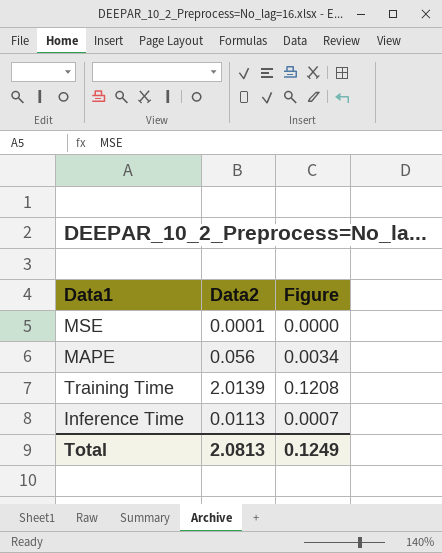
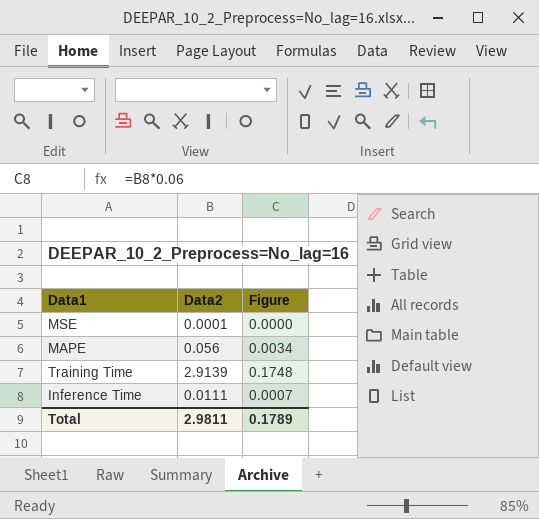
Training Time | Data2: 2.0139 -> 2.9139
Training Time | Figure: 0.1208 -> 0.1748
Inference Time | Data2: 0.0113 -> 0.0111
Total | Data2: 2.0813 -> 2.9811
Total | Figure: 0.1249 -> 0.1789

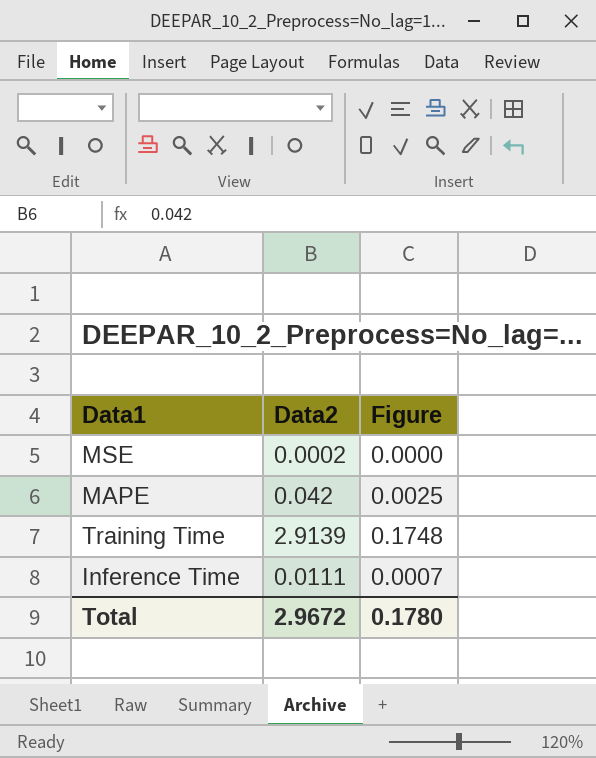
MSE | Data2: 0.0001 -> 0.0002
MAPE | Data2: 0.056 -> 0.042
MAPE | Figure: 0.0034 -> 0.0025
Total | Data2: 2.9811 -> 2.9672
Total | Figure: 0.1789 -> 0.1780

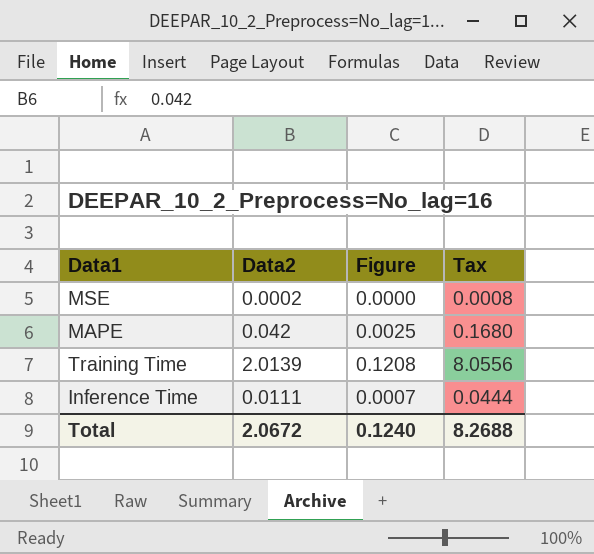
column Tax | formula: none -> [Data2] * 4
Training Time | Data2: 2.9139 -> 2.0139
Training Time | Figure: 0.1748 -> 0.1208
Total | Data2: 2.9672 -> 2.0672
Total | Figure: 0.1780 -> 0.1240

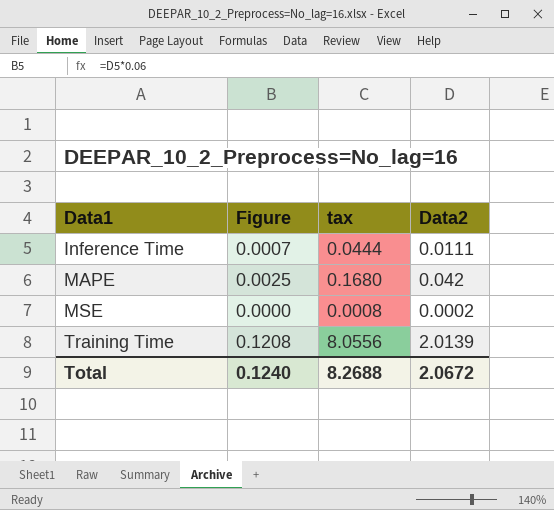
row order: none -> Data1 ascending
column name: Tax -> tax
column Data2 | position: 2 -> 4

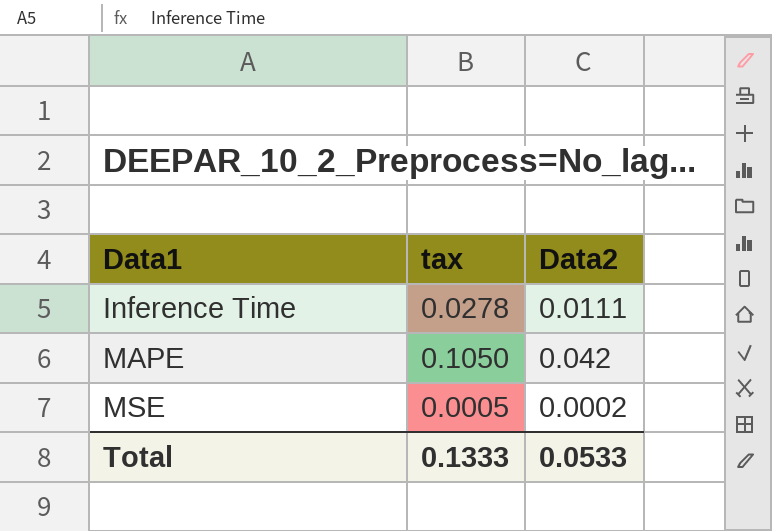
column Figure | formula: [Data2] * 0.06 -> none
column tax | formula: [Data2] * 4 -> [Data2] * 2.5
row Training Time: 0.1208 | 8.0556 | 2.0139 -> none
Total | tax: 8.2688 -> 0.1333
Total | Data2: 2.0672 -> 0.0533

